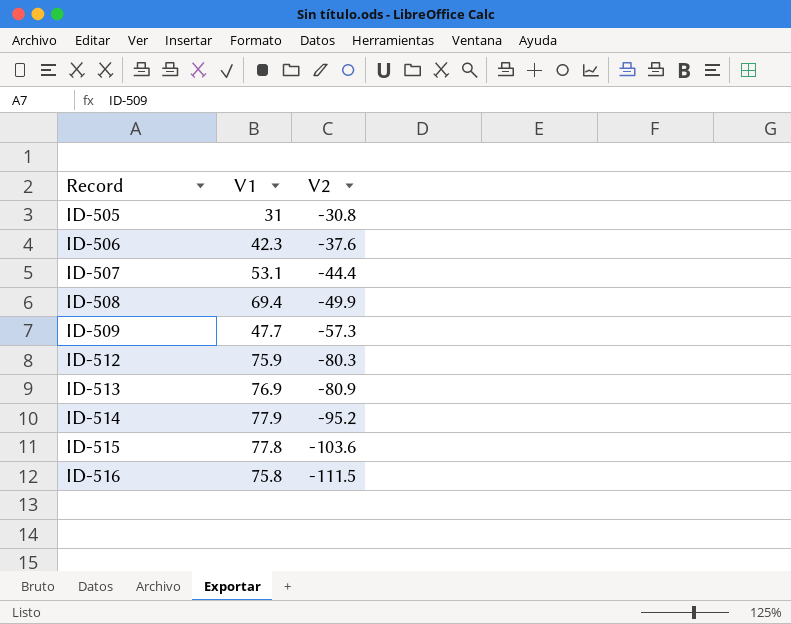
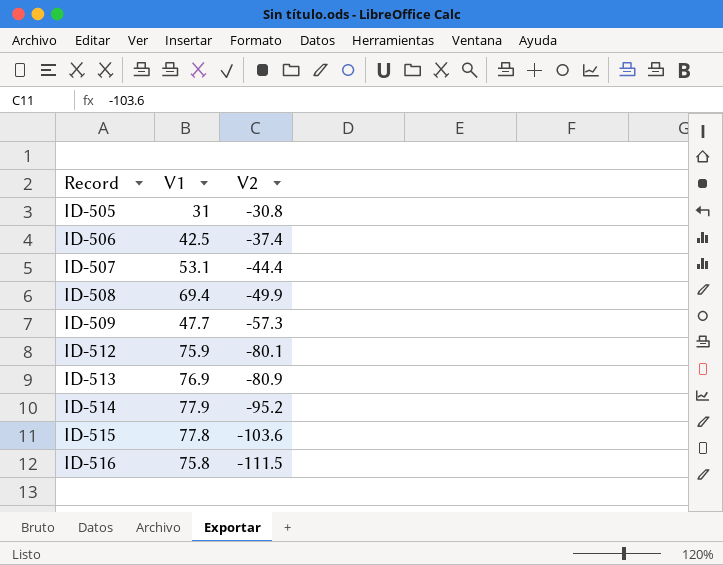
ID-506 | V1: 42.3 -> 42.5
ID-506 | V2: -37.6 -> -37.4
ID-512 | V2: -80.3 -> -80.1

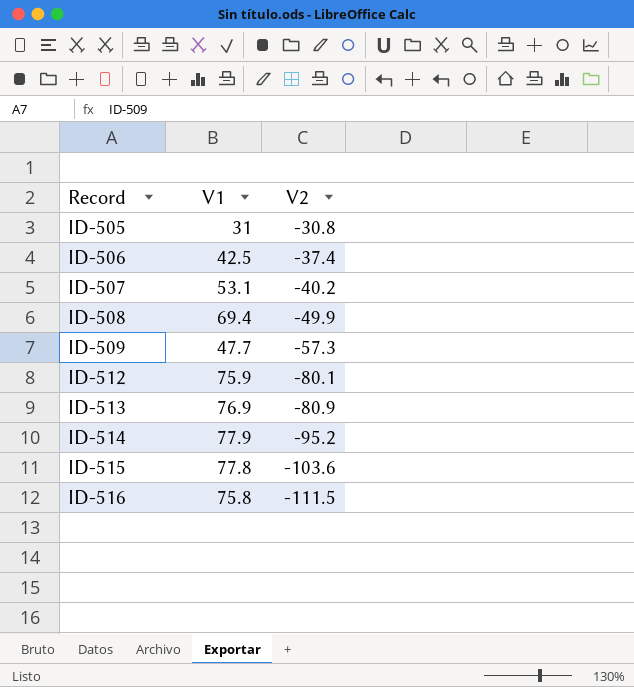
ID-507 | V2: -44.4 -> -40.2

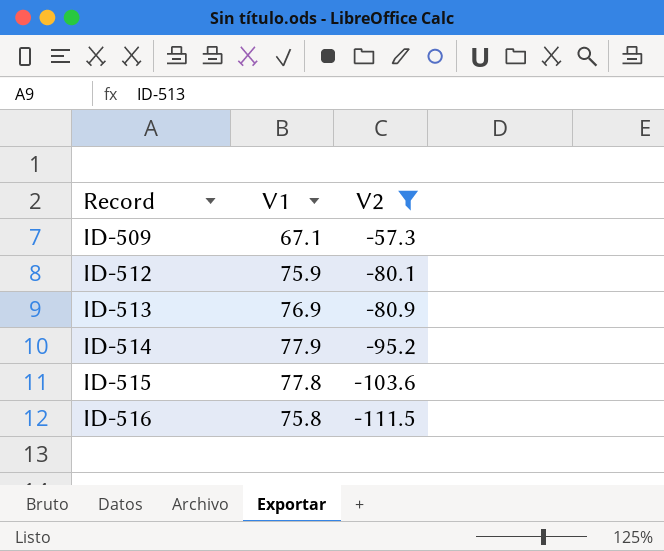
filter: none -> V2 <= -57.3
ID-509 | V1: 47.7 -> 67.1

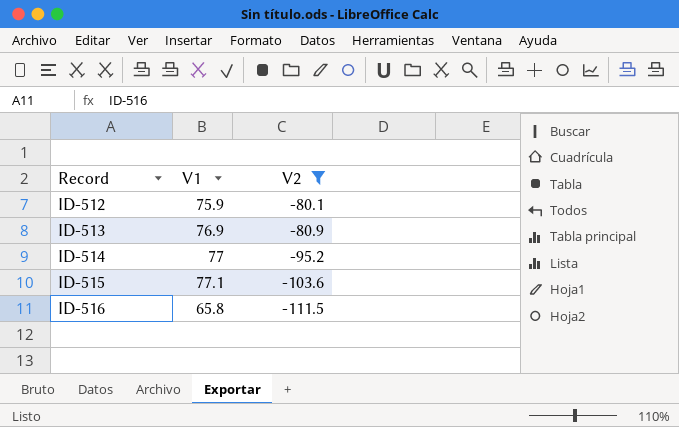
row ID-509: 67.1 | -57.3 -> none
ID-514 | V1: 77.9 -> 77
ID-515 | V1: 77.8 -> 77.1
ID-516 | V1: 75.8 -> 65.8

